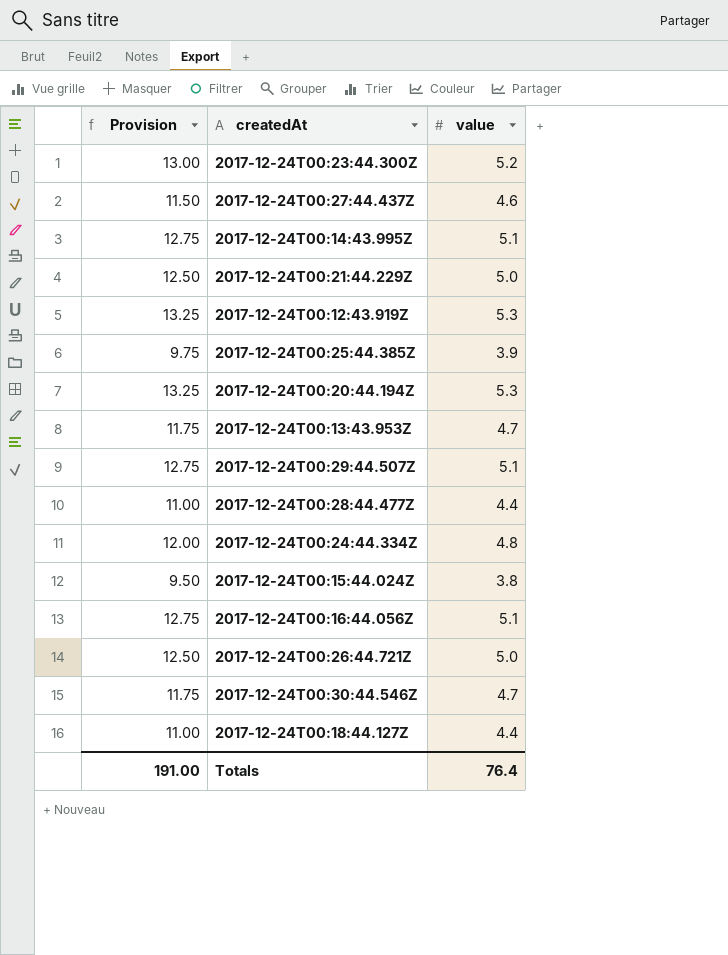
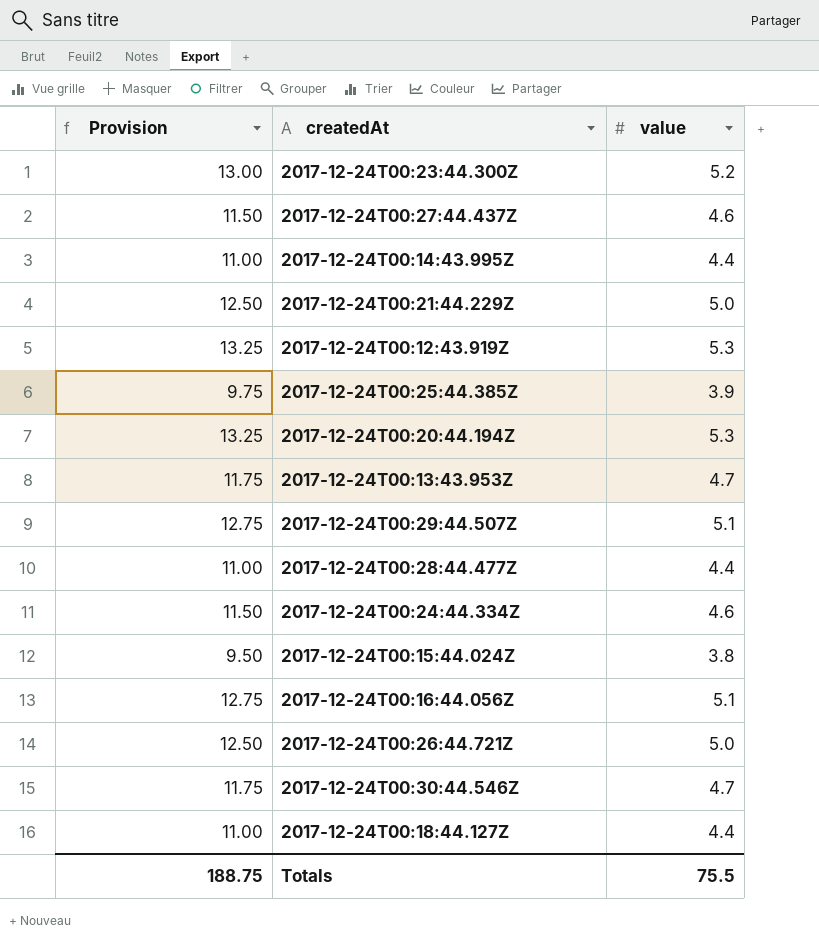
2017-12-24T00:14:43.995Z | Provision: 12.75 -> 11.00
2017-12-24T00:14:43.995Z | value: 5.1 -> 4.4
2017-12-24T00:24:44.334Z | Provision: 12.00 -> 11.50
2017-12-24T00:24:44.334Z | value: 4.8 -> 4.6
Totals | Provision: 191.00 -> 188.75
Totals | value: 76.4 -> 75.5

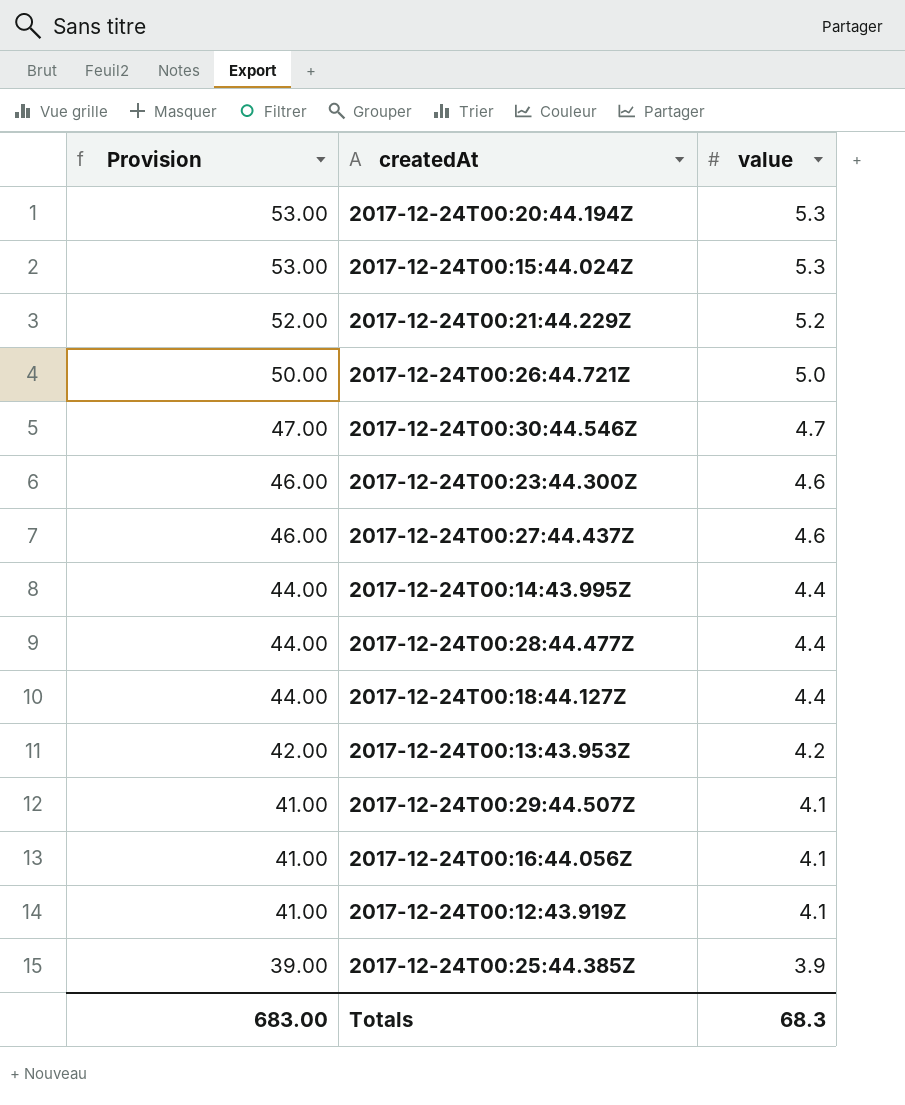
row order: none -> Provision descending
column Provision | formula: [value] * 2.5 -> [value] * 10
row 2017-12-24T00:24:44.334Z: 11.50 | 4.6 -> none
2017-12-24T00:15:44.024Z | value: 3.8 -> 5.3
2017-12-24T00:21:44.229Z | value: 5.0 -> 5.2
2017-12-24T00:23:44.300Z | value: 5.2 -> 4.6
2017-12-24T00:13:43.953Z | value: 4.7 -> 4.2
2017-12-24T00:29:44.507Z | value: 5.1 -> 4.1
2017-12-24T00:16:44.056Z | value: 5.1 -> 4.1
2017-12-24T00:12:43.919Z | value: 5.3 -> 4.1
Totals | Provision: 188.75 -> 683.00
Totals | value: 75.5 -> 68.3

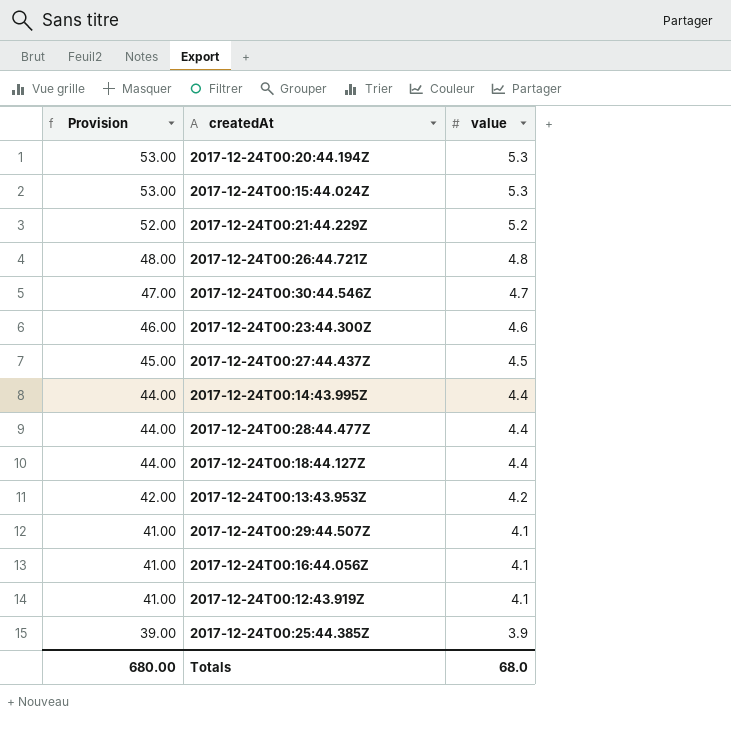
2017-12-24T00:26:44.721Z | Provision: 50.00 -> 48.00
2017-12-24T00:26:44.721Z | value: 5.0 -> 4.8
2017-12-24T00:27:44.437Z | Provision: 46.00 -> 45.00
2017-12-24T00:27:44.437Z | value: 4.6 -> 4.5
Totals | Provision: 683.00 -> 680.00
Totals | value: 68.3 -> 68.0

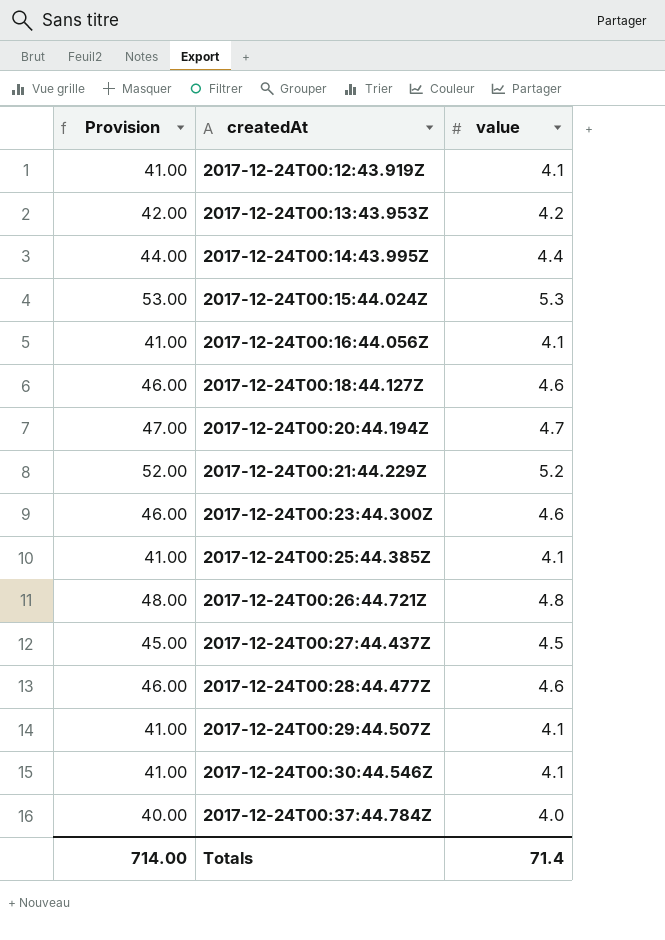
row order: Provision descending -> createdAt ascending
2017-12-24T00:18:44.127Z | Provision: 44.00 -> 46.00
2017-12-24T00:18:44.127Z | value: 4.4 -> 4.6
2017-12-24T00:20:44.194Z | Provision: 53.00 -> 47.00
2017-12-24T00:20:44.194Z | value: 5.3 -> 4.7
2017-12-24T00:25:44.385Z | Provision: 39.00 -> 41.00
2017-12-24T00:25:44.385Z | value: 3.9 -> 4.1
2017-12-24T00:28:44.477Z | Provision: 44.00 -> 46.00
2017-12-24T00:28:44.477Z | value: 4.4 -> 4.6
2017-12-24T00:30:44.546Z | Provision: 47.00 -> 41.00
2017-12-24T00:30:44.546Z | value: 4.7 -> 4.1
row 2017-12-24T00:37:44.784Z: none -> 40.00 | 4.0
Totals | Provision: 680.00 -> 714.00
Totals | value: 68.0 -> 71.4

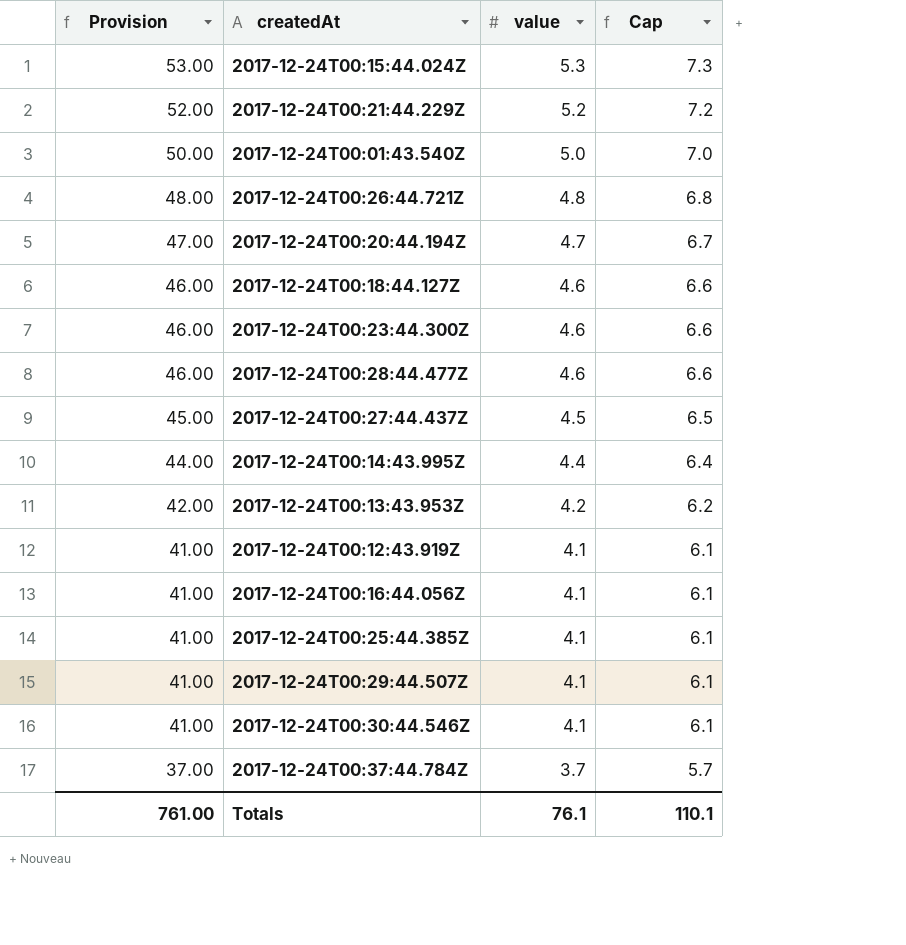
row order: createdAt ascending -> Provision descending
column Cap | formula: none -> [value] + 2
row 2017-12-24T00:01:43.540Z: none -> 50.00 | 5.0 | 7.0
2017-12-24T00:37:44.784Z | Provision: 40.00 -> 37.00
2017-12-24T00:37:44.784Z | value: 4.0 -> 3.7
Totals | Provision: 714.00 -> 761.00
Totals | value: 71.4 -> 76.1

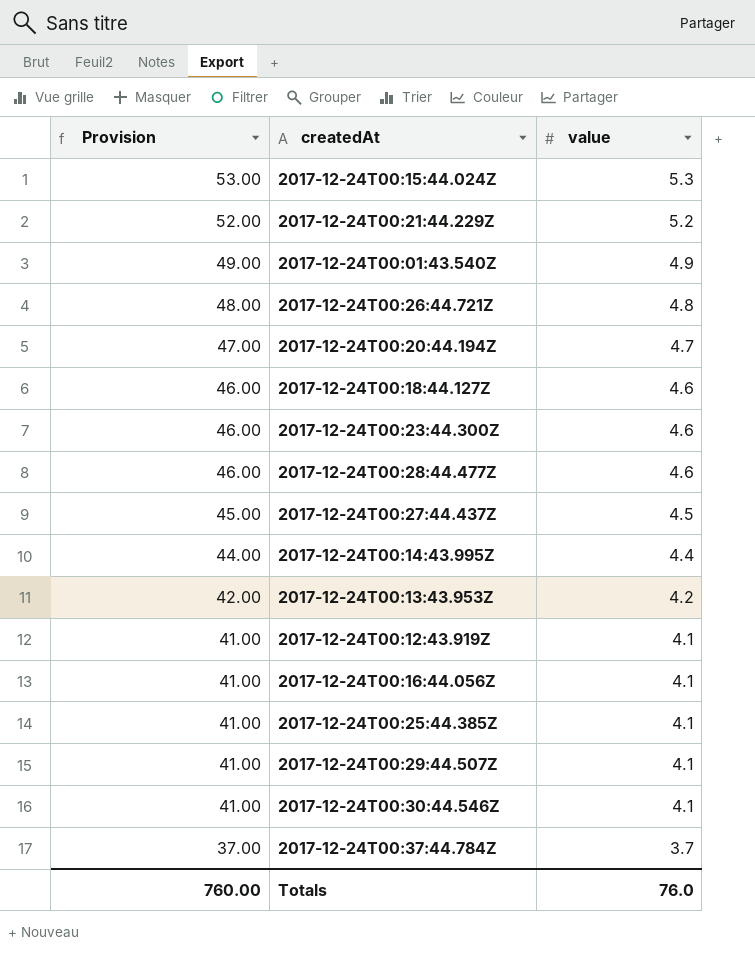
column Cap | formula: [value] + 2 -> none
2017-12-24T00:01:43.540Z | Provision: 50.00 -> 49.00
2017-12-24T00:01:43.540Z | value: 5.0 -> 4.9
Totals | Provision: 761.00 -> 760.00
Totals | value: 76.1 -> 76.0

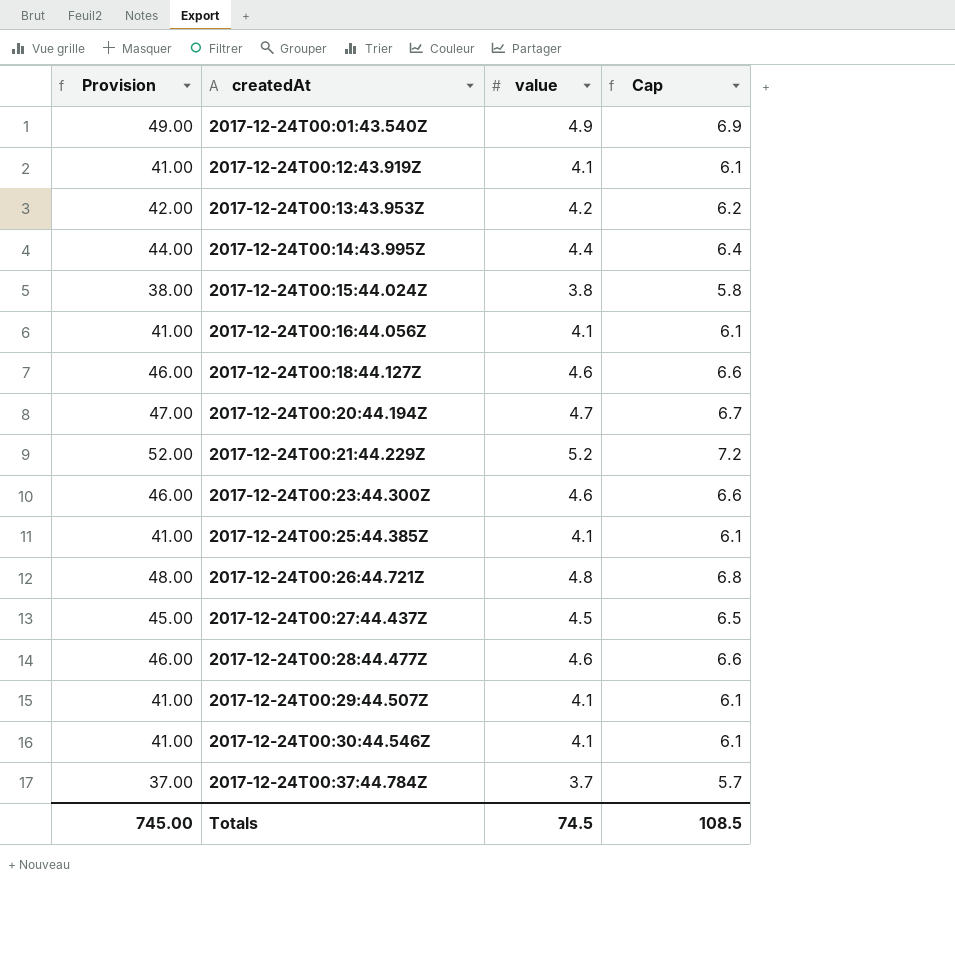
row order: Provision descending -> createdAt ascending
column Cap | formula: none -> [value] + 2
2017-12-24T00:15:44.024Z | Provision: 53.00 -> 38.00
2017-12-24T00:15:44.024Z | value: 5.3 -> 3.8
Totals | Provision: 760.00 -> 745.00
Totals | value: 76.0 -> 74.5

